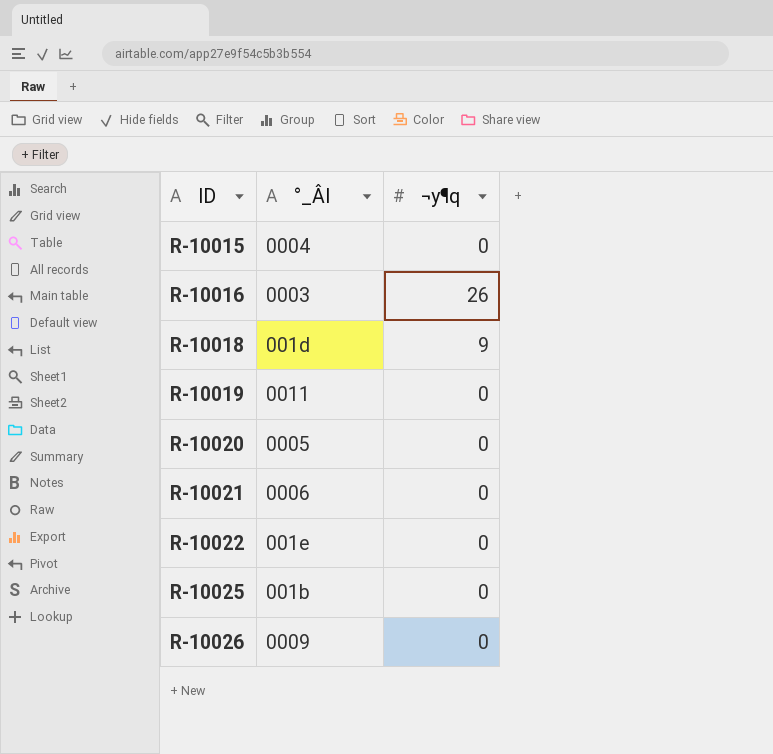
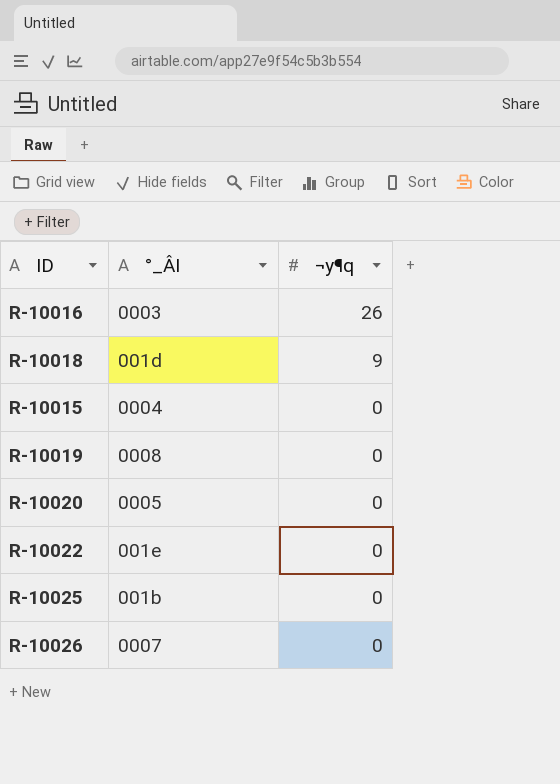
row order: ID ascending -> ¬y¶q descending
row R-10021: 0006 | 0 -> none
R-10019 | °_ÂI: 0011 -> 0008
R-10026 | °_ÂI: 0009 -> 0007

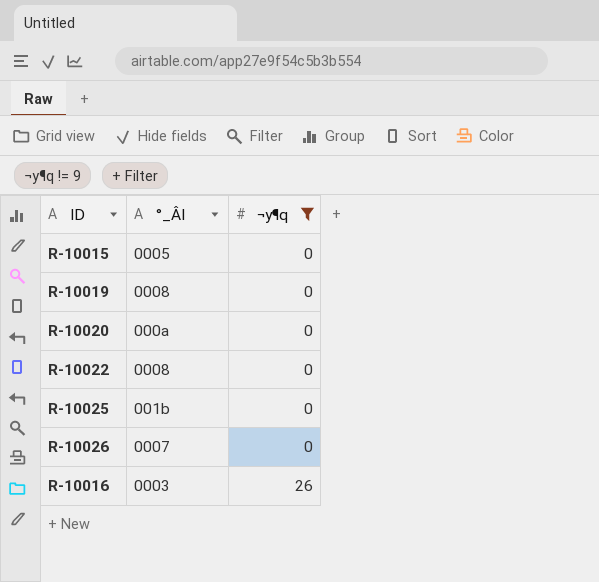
filter: none -> ¬y¶q != 9
row order: ¬y¶q descending -> ¬y¶q ascending
R-10015 | °_ÂI: 0004 -> 0005
R-10020 | °_ÂI: 0005 -> 000a
R-10022 | °_ÂI: 001e -> 0008

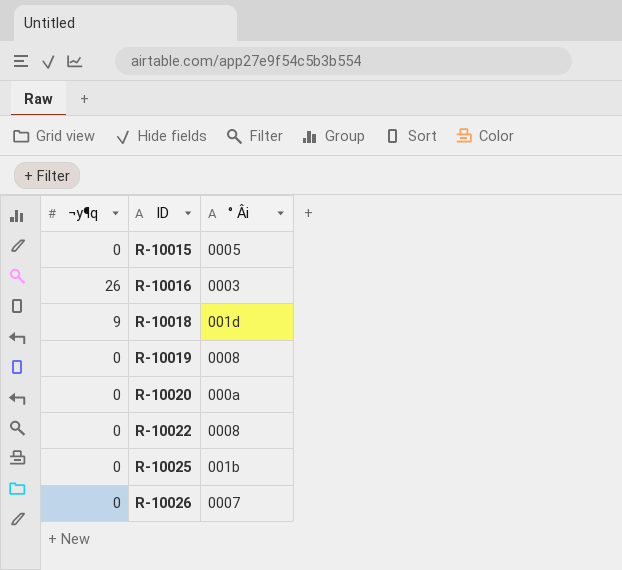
filter: ¬y¶q != 9 -> none
row order: ¬y¶q ascending -> ID ascending
column ¬y¶q | position: 3 -> 1
column name: °_ÂI -> ° Âi

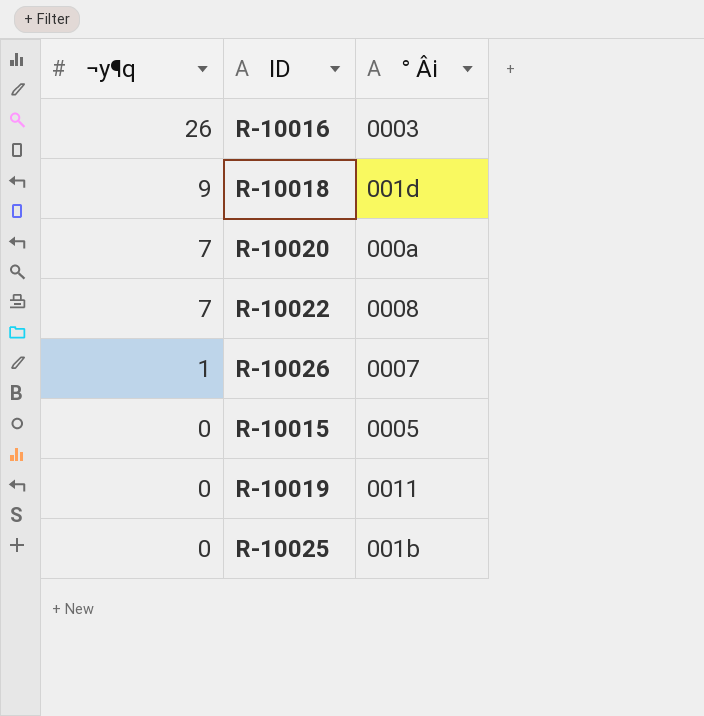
row order: ID ascending -> ¬y¶q descending
R-10020 | ¬y¶q: 0 -> 7
R-10022 | ¬y¶q: 0 -> 7
R-10026 | ¬y¶q: 0 -> 1
R-10019 | ° Âi: 0008 -> 0011

